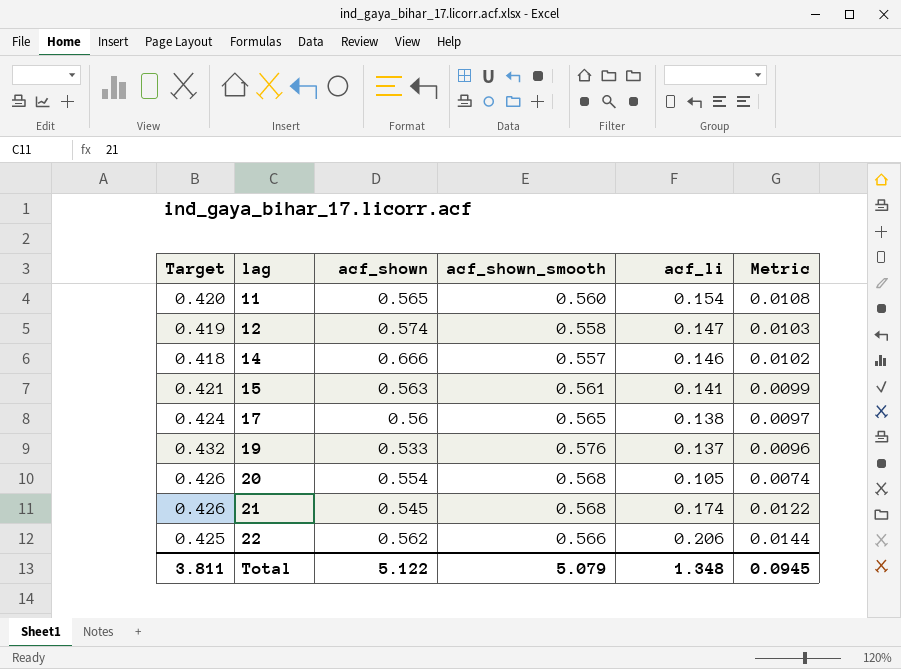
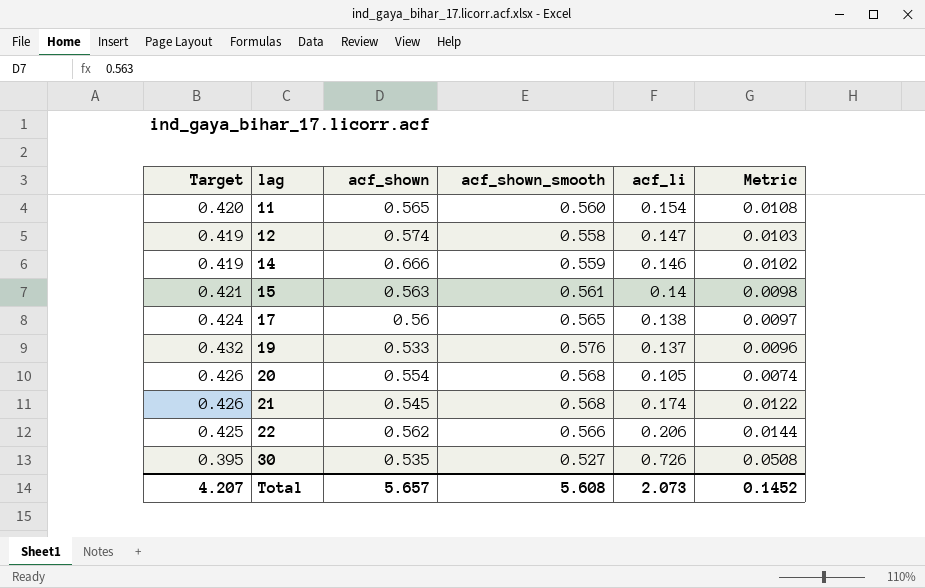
14 | Target: 0.418 -> 0.419
14 | acf_shown_smooth: 0.557 -> 0.559
15 | acf_li: 0.141 -> 0.14
15 | Metric: 0.0099 -> 0.0098
row 30: none -> 0.395 | 0.535 | 0.527 | 0.726 | 0.0508
Total | Target: 3.811 -> 4.207
Total | acf_shown: 5.122 -> 5.657
Total | acf_shown_smooth: 5.079 -> 5.608
Total | acf_li: 1.348 -> 2.073
Total | Metric: 0.0945 -> 0.1452

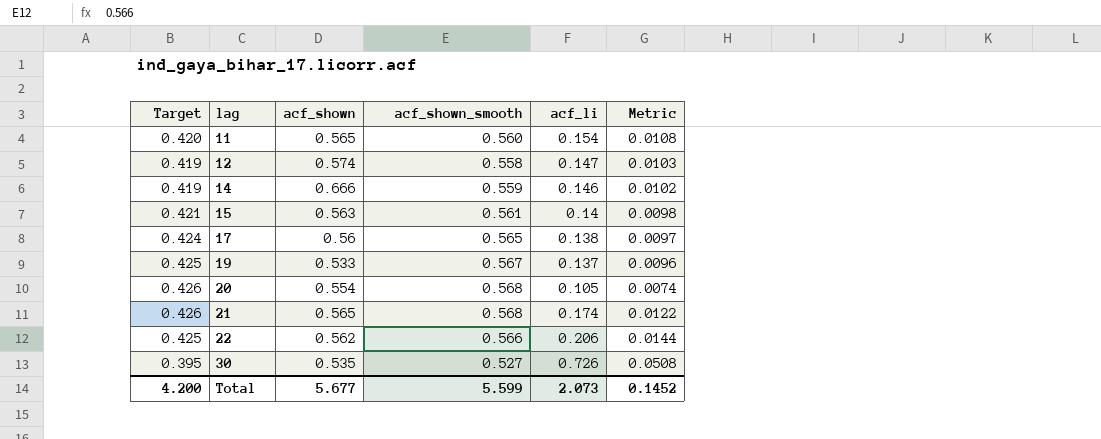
19 | Target: 0.432 -> 0.425
19 | acf_shown_smooth: 0.576 -> 0.567
21 | acf_shown: 0.545 -> 0.565
Total | Target: 4.207 -> 4.200
Total | acf_shown: 5.657 -> 5.677
Total | acf_shown_smooth: 5.608 -> 5.599

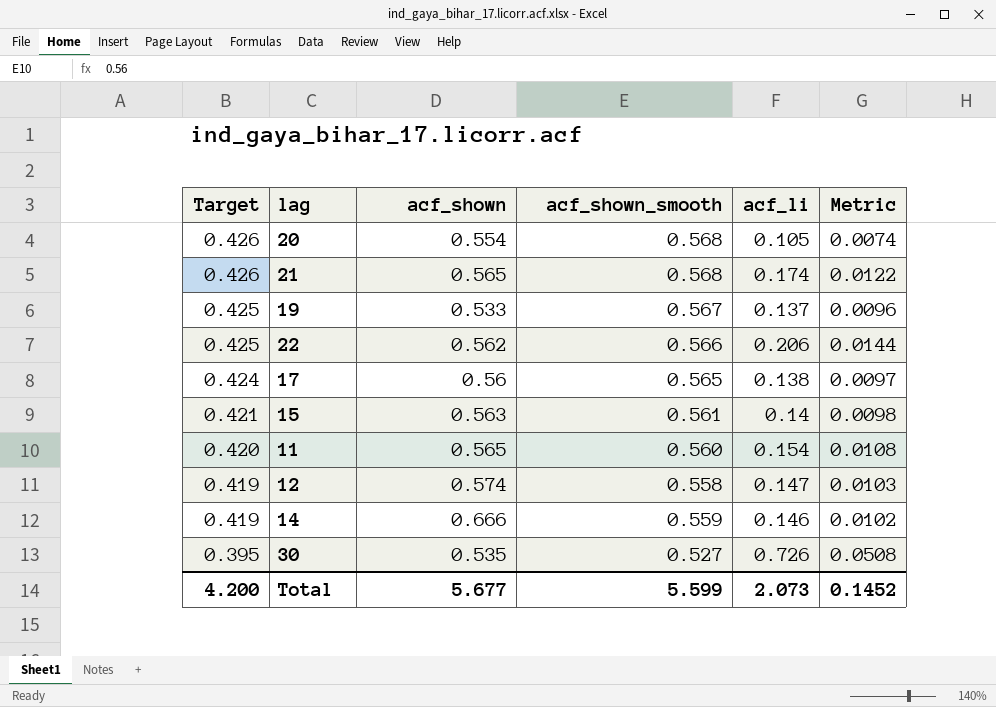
row order: lag ascending -> Target descending

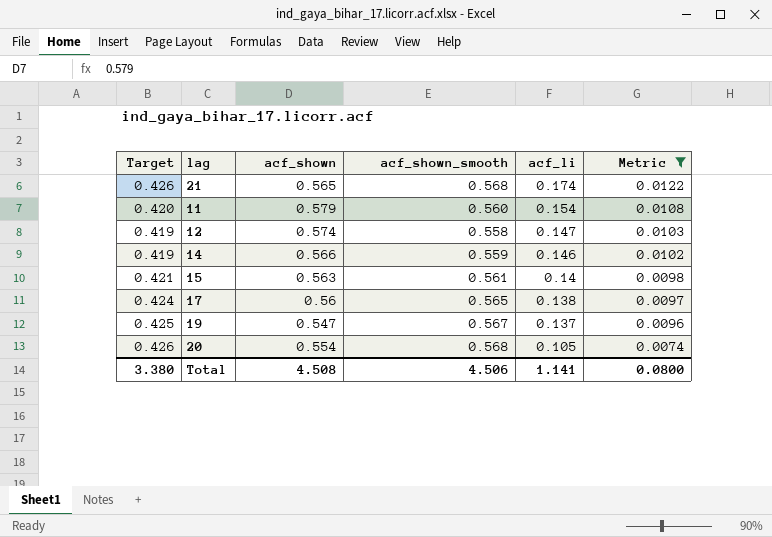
filter: none -> Metric <= 0.0122
row order: Target descending -> acf_li descending
11 | acf_shown: 0.565 -> 0.579
14 | acf_shown: 0.666 -> 0.566
19 | acf_shown: 0.533 -> 0.547
Total | Target: 4.200 -> 3.380
Total | acf_shown: 5.677 -> 4.508
Total | acf_shown_smooth: 5.599 -> 4.506
Total | acf_li: 2.073 -> 1.141
Total | Metric: 0.1452 -> 0.0800

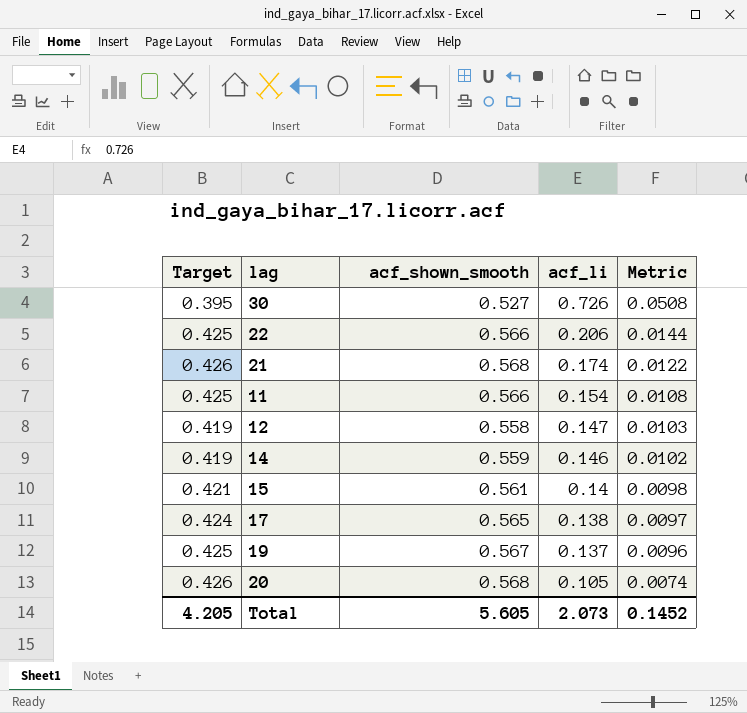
filter: Metric <= 0.0122 -> none
column acf_shown | position: 3 -> none
11 | Target: 0.420 -> 0.425
11 | acf_shown_smooth: 0.560 -> 0.566
Total | Target: 3.380 -> 4.205
Total | acf_shown_smooth: 4.506 -> 5.605
Total | acf_li: 1.141 -> 2.073
Total | Metric: 0.0800 -> 0.1452

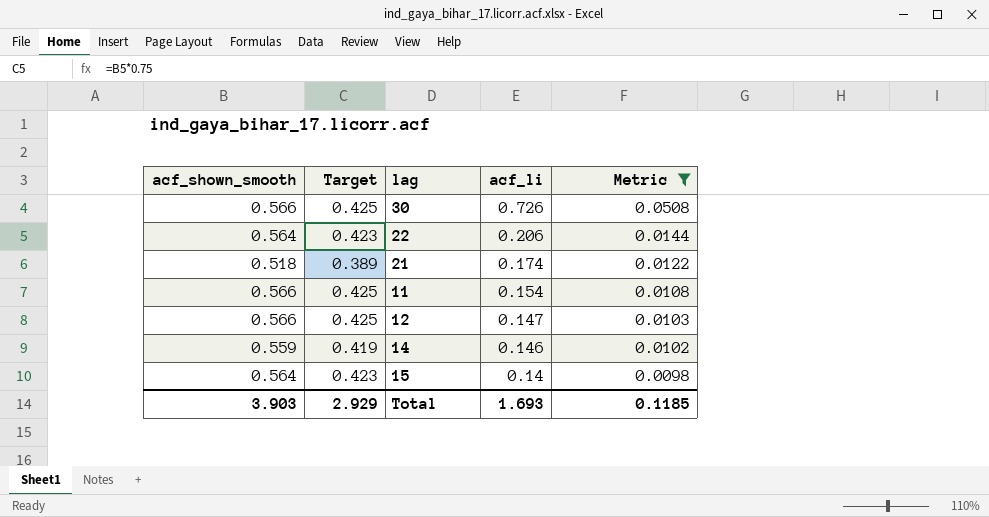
filter: none -> Metric >= 0.0098
column acf_shown_smooth | position: 3 -> 1
30 | acf_shown_smooth: 0.527 -> 0.566
30 | Target: 0.395 -> 0.425
22 | acf_shown_smooth: 0.566 -> 0.564
22 | Target: 0.425 -> 0.423
21 | acf_shown_smooth: 0.568 -> 0.518
21 | Target: 0.426 -> 0.389
12 | acf_shown_smooth: 0.558 -> 0.566
12 | Target: 0.419 -> 0.425
15 | acf_shown_smooth: 0.561 -> 0.564
15 | Target: 0.421 -> 0.423
Total | acf_shown_smooth: 5.605 -> 3.903
Total | Target: 4.205 -> 2.929
Total | acf_li: 2.073 -> 1.693
Total | Metric: 0.1452 -> 0.1185

